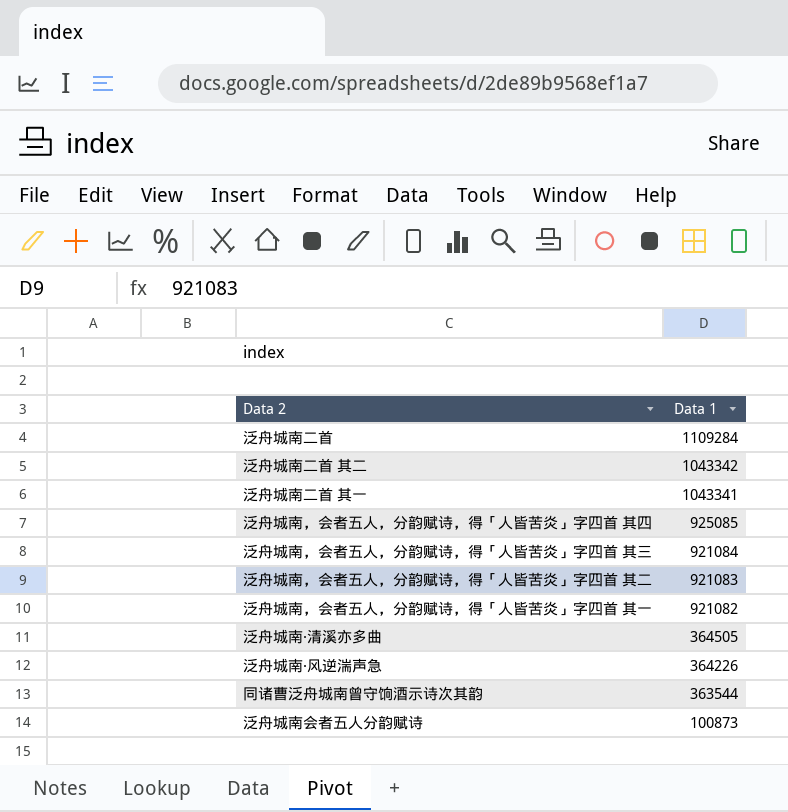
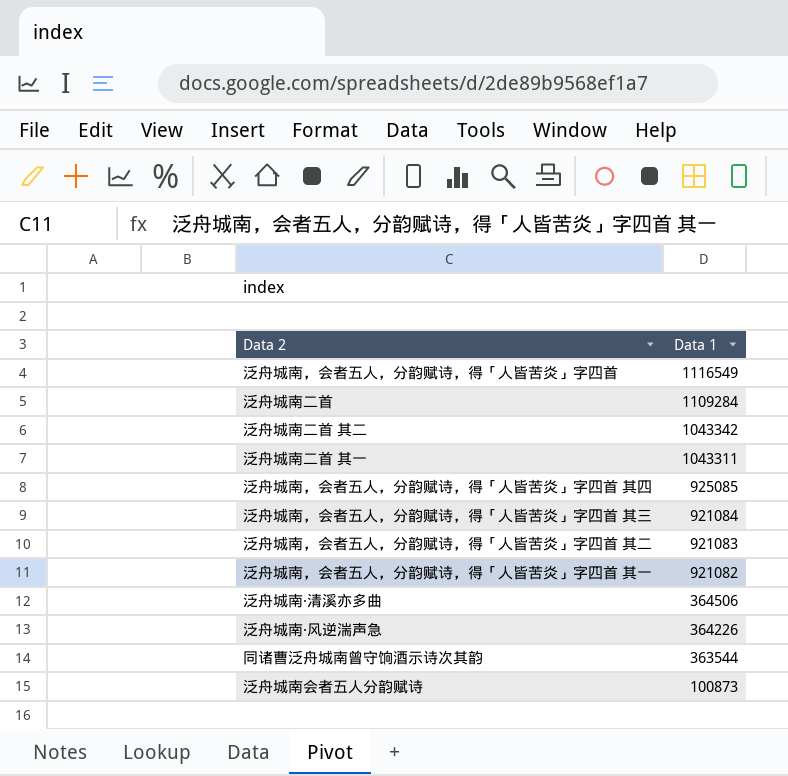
row 泛舟城南，会者五人，分韵赋诗，得「人皆苦炎」字四首: none -> 1116549
泛舟城南二首 其一 | Data 1: 1043341 -> 1043311
泛舟城南·清溪亦多曲 | Data 1: 364505 -> 364506

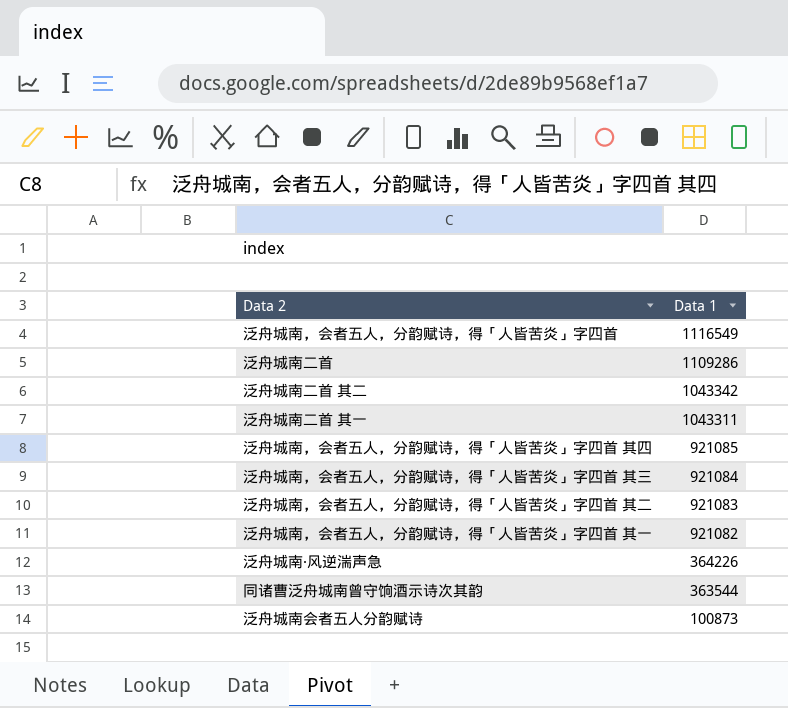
row 泛舟城南·清溪亦多曲: 364506 -> none
泛舟城南二首 | Data 1: 1109284 -> 1109286
泛舟城南，会者五人，分韵赋诗，得「人皆苦炎」字四首 其四 | Data 1: 925085 -> 921085

